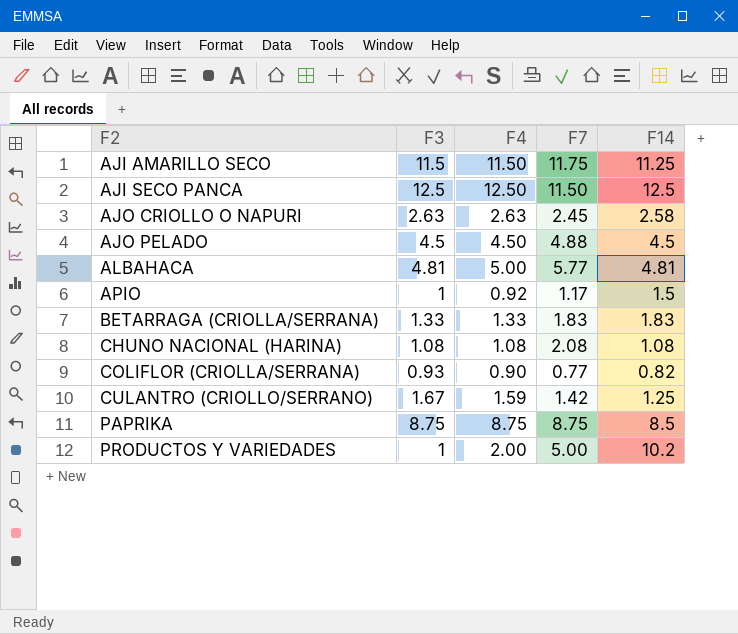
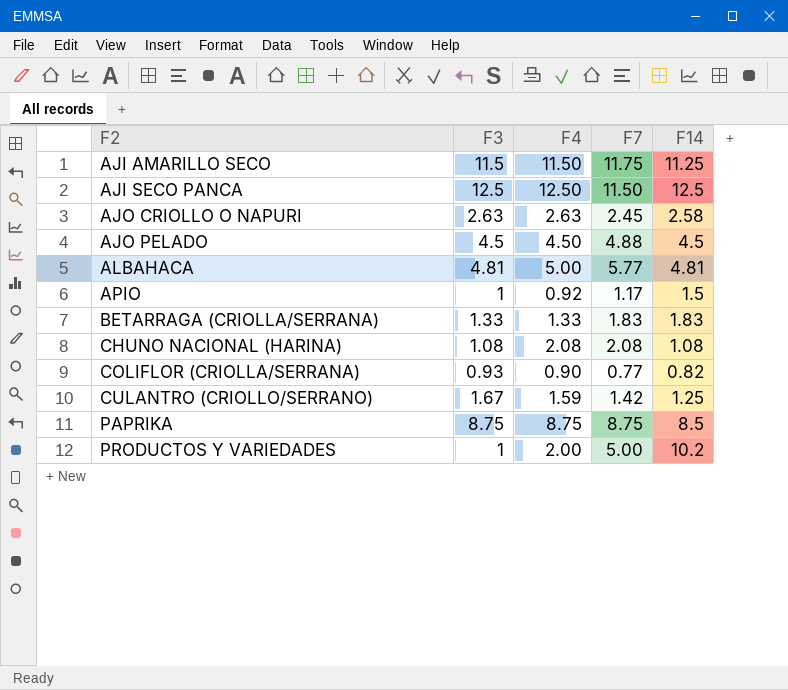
CHUNO NACIONAL (HARINA) | F4: 1.08 -> 2.08

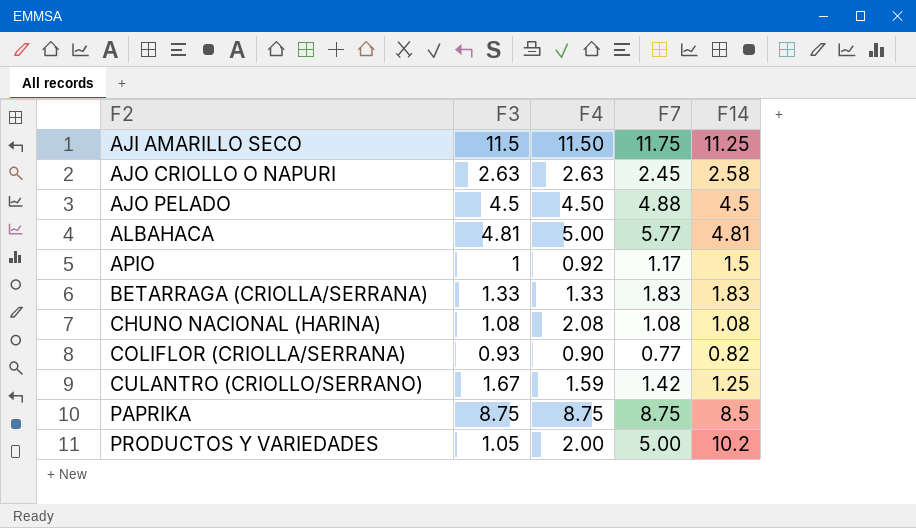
row AJI SECO PANCA: 12.5 | 12.50 | 11.50 | 12.5 -> none
CHUNO NACIONAL (HARINA) | F7: 2.08 -> 1.08
PRODUCTOS Y VARIEDADES | F3: 1 -> 1.05

